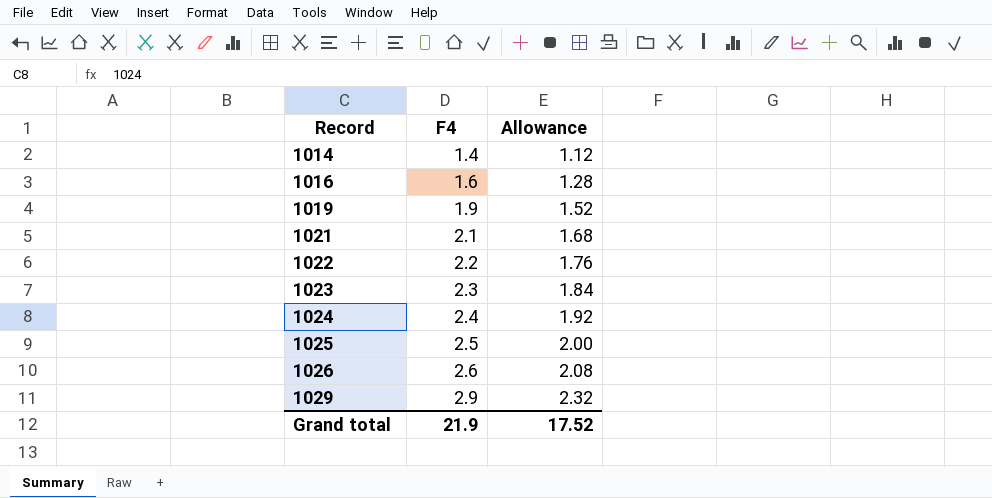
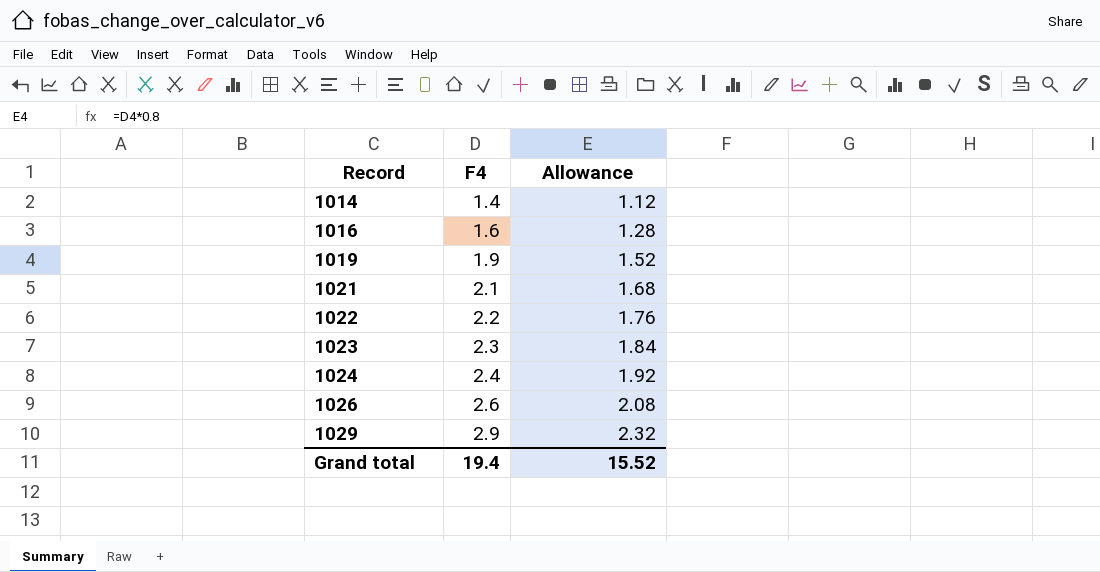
row 1025: 2.5 | 2.00 -> none
Grand total | F4: 21.9 -> 19.4
Grand total | Allowance: 17.52 -> 15.52

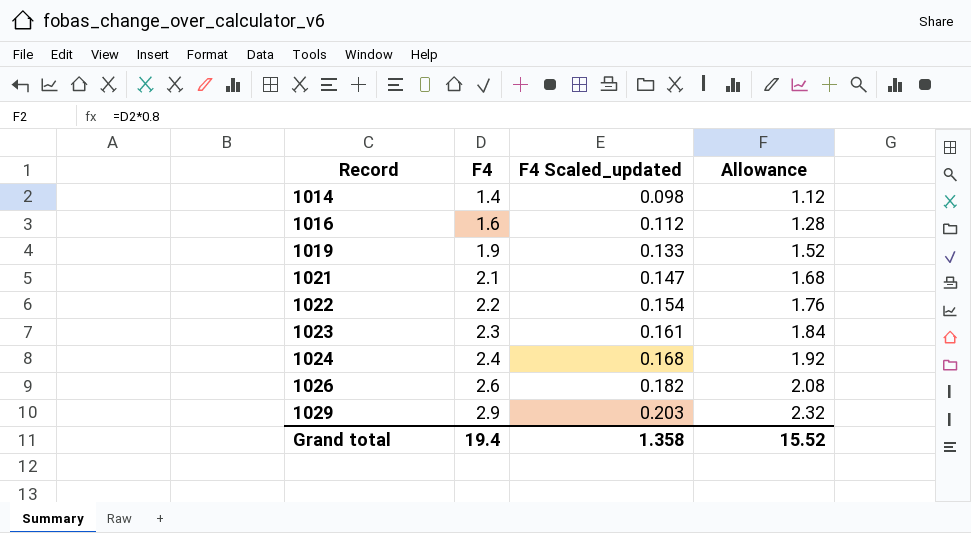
column F4 Scaled_updated | formula: none -> [F4] * 0.07

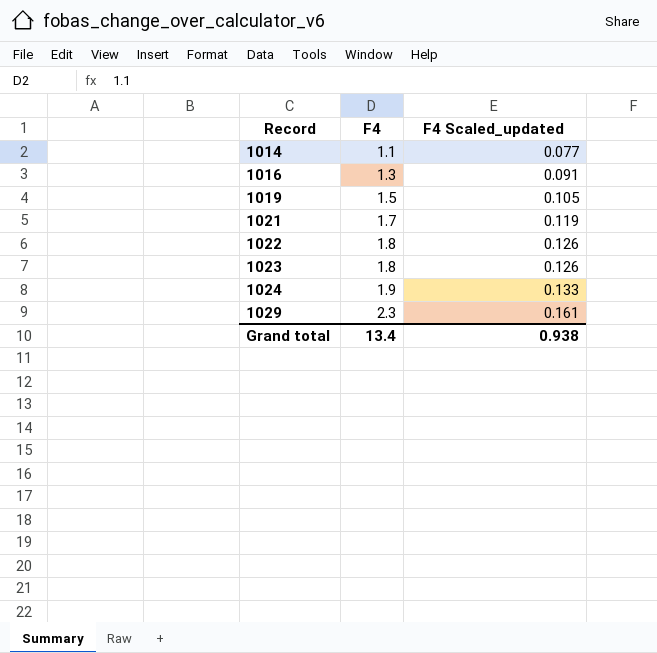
column Allowance | formula: [F4] * 0.8 -> none
row 1026: 2.6 | 0.182 | 2.08 -> none
1014 | F4: 1.4 -> 1.1
1014 | F4 Scaled_updated: 0.098 -> 0.077
1016 | F4: 1.6 -> 1.3
1016 | F4 Scaled_updated: 0.112 -> 0.091
1019 | F4: 1.9 -> 1.5
1019 | F4 Scaled_updated: 0.133 -> 0.105
1021 | F4: 2.1 -> 1.7
1021 | F4 Scaled_updated: 0.147 -> 0.119
1022 | F4: 2.2 -> 1.8
1022 | F4 Scaled_updated: 0.154 -> 0.126
1023 | F4: 2.3 -> 1.8
1023 | F4 Scaled_updated: 0.161 -> 0.126
1024 | F4: 2.4 -> 1.9
1024 | F4 Scaled_updated: 0.168 -> 0.133
1029 | F4: 2.9 -> 2.3
1029 | F4 Scaled_updated: 0.203 -> 0.161
Grand total | F4: 19.4 -> 13.4
Grand total | F4 Scaled_updated: 1.358 -> 0.938

